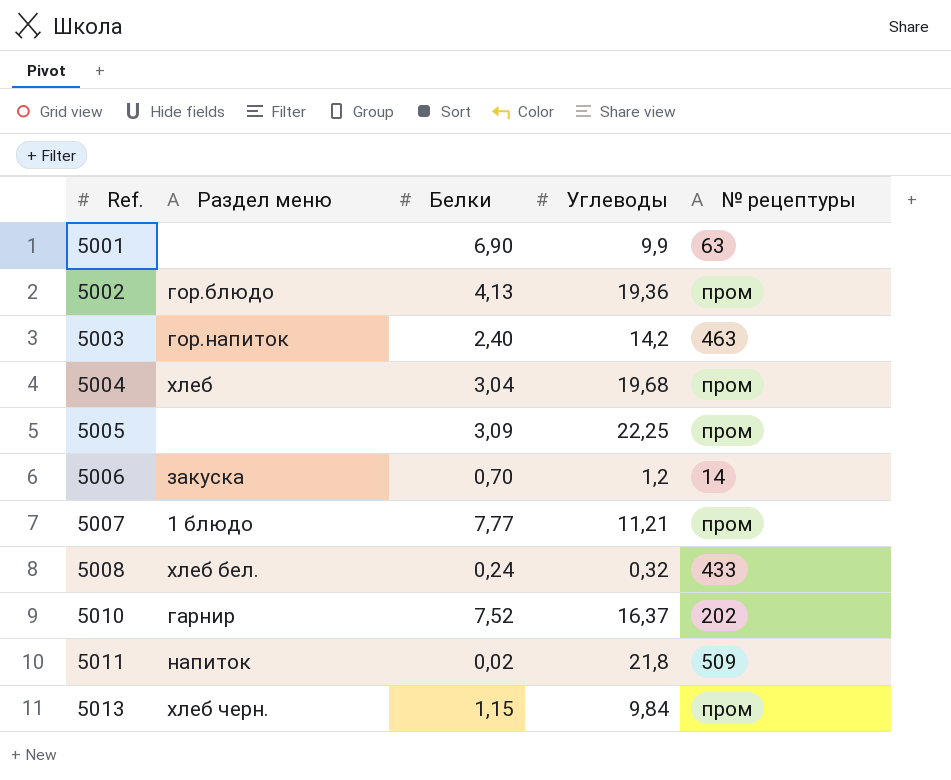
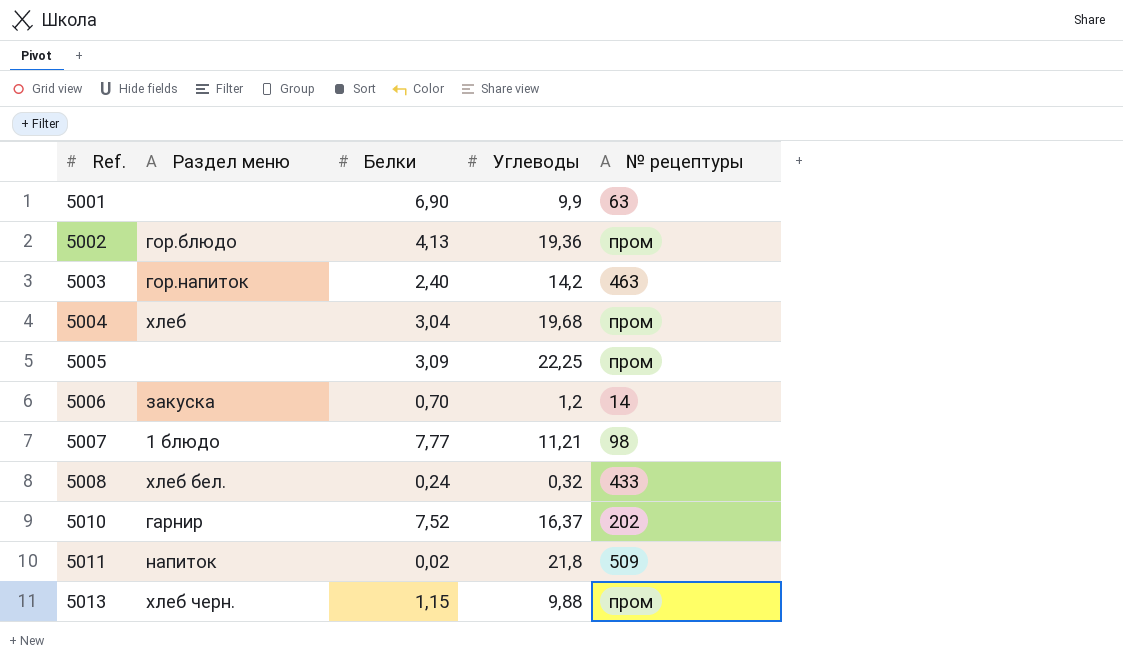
5007 | № рецептуры: пром -> 98
5013 | Углеводы: 9,84 -> 9,88

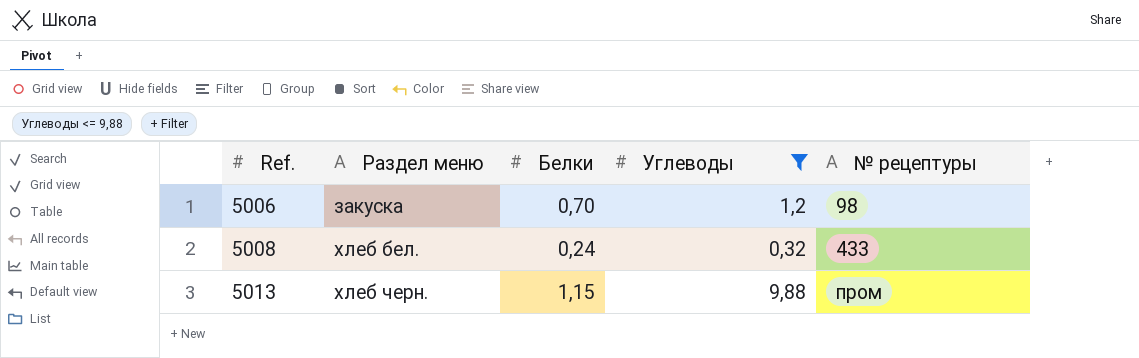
filter: none -> Углеводы <= 9,88
5006 | № рецептуры: 14 -> 98

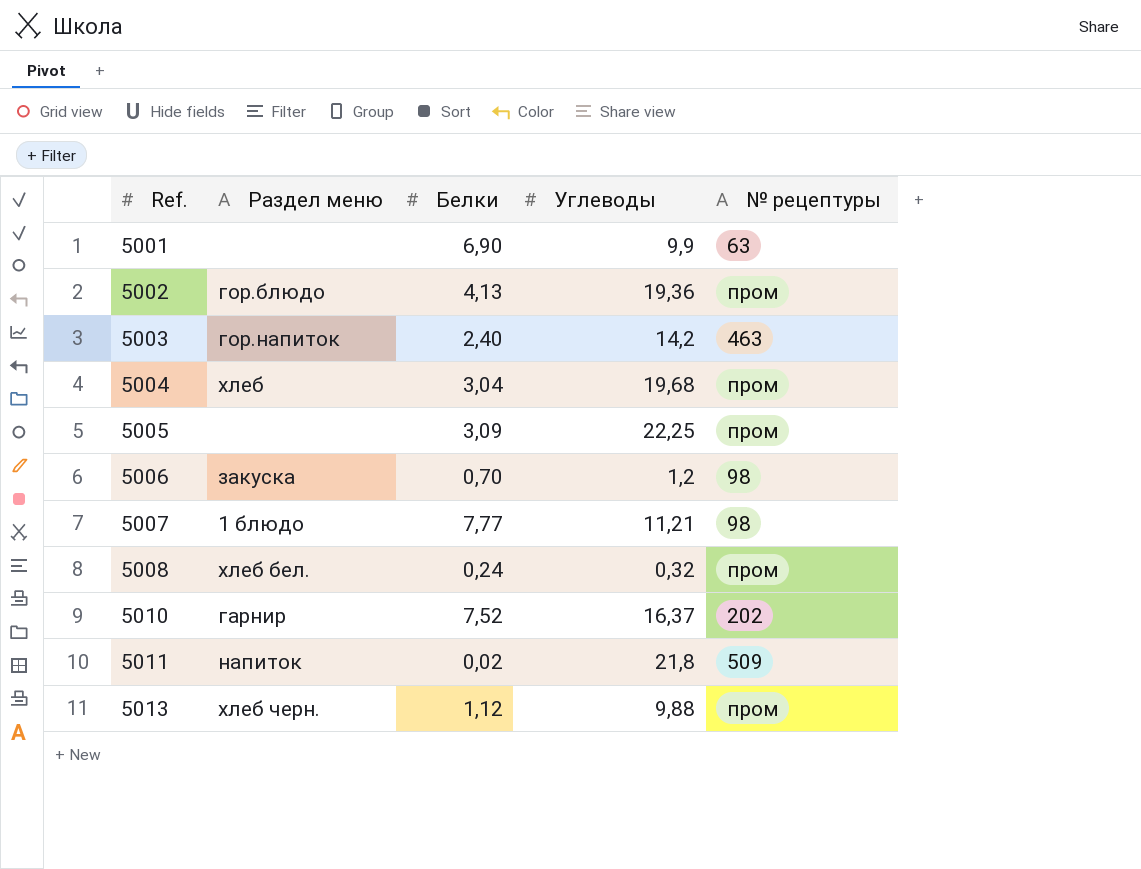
filter: Углеводы <= 9,88 -> none
5008 | № рецептуры: 433 -> пром
5013 | Белки: 1,15 -> 1,12

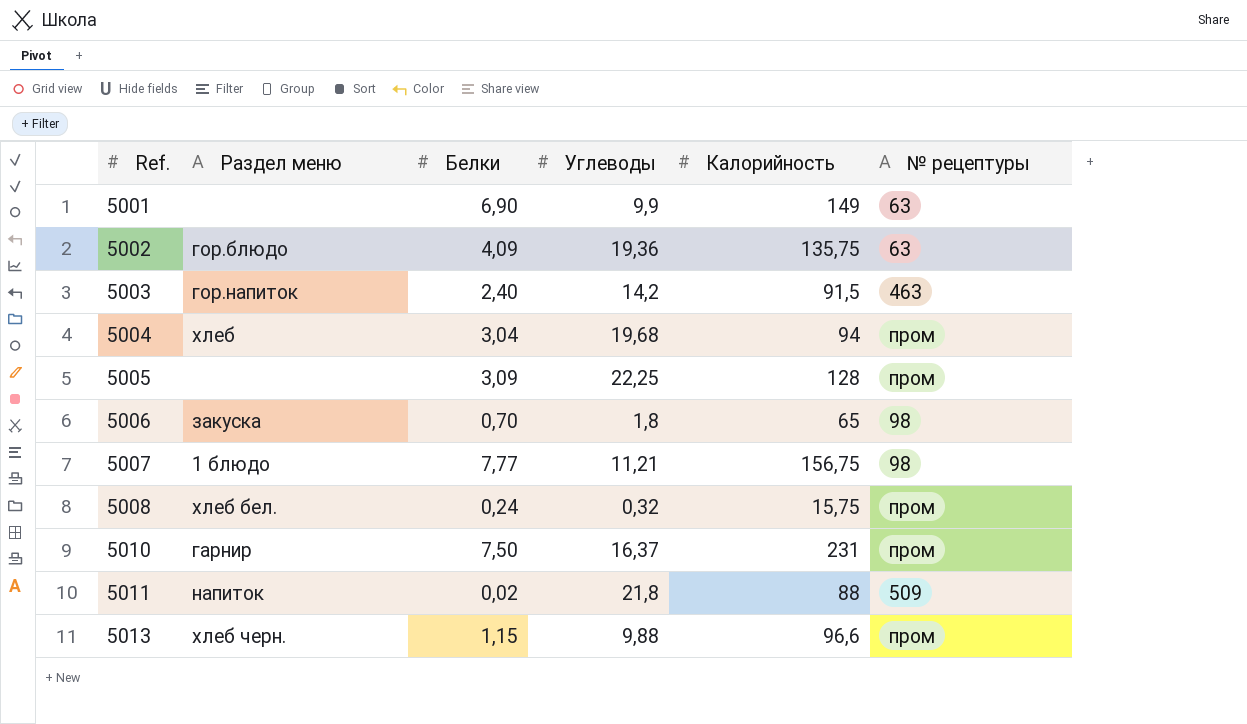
column Калорийность | position: none -> 5
5002 | Белки: 4,13 -> 4,09
5002 | № рецептуры: пром -> 63
5006 | Углеводы: 1,2 -> 1,8
5010 | Белки: 7,52 -> 7,50
5010 | № рецептуры: 202 -> пром
5013 | Белки: 1,12 -> 1,15

